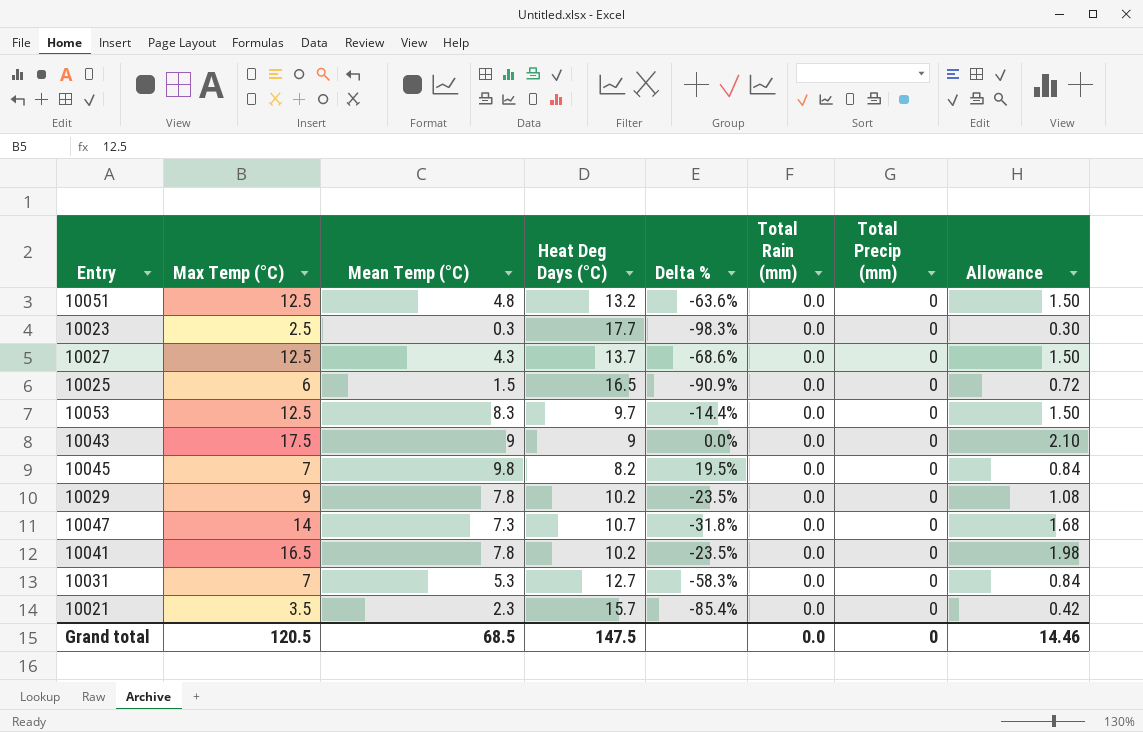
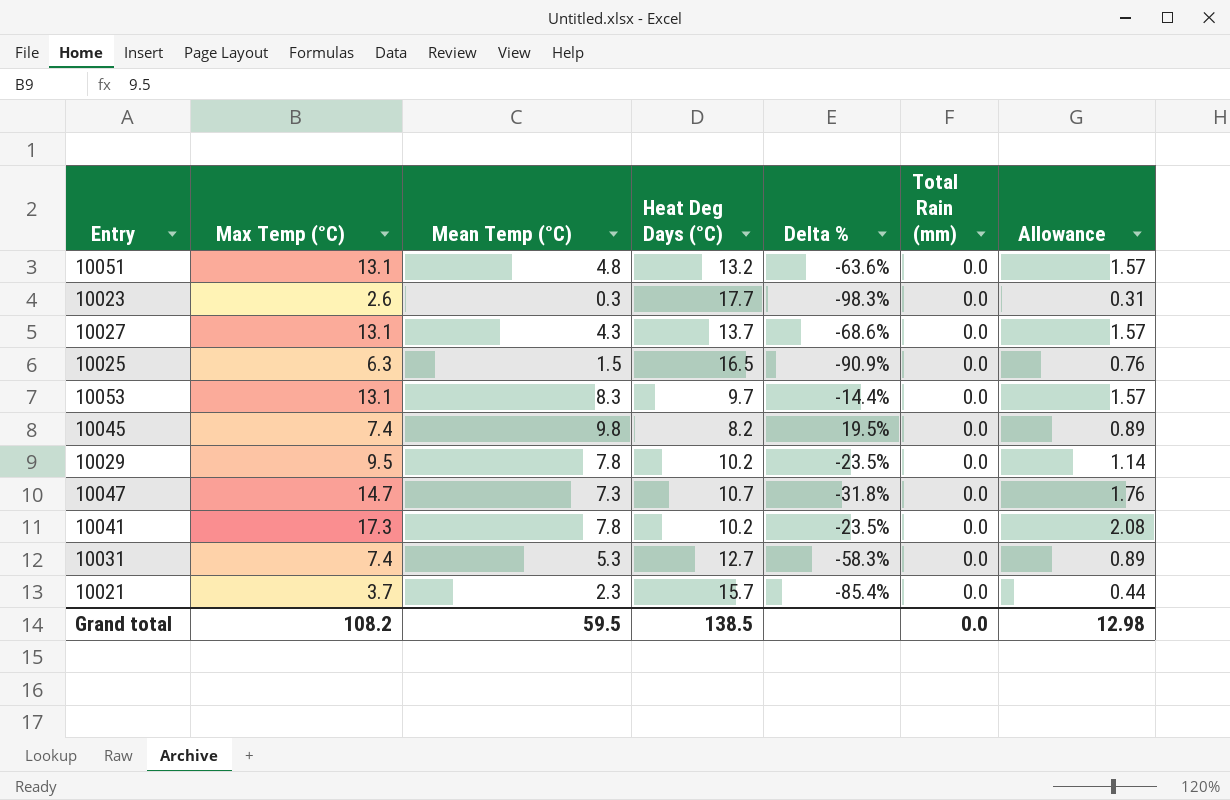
column Total Precip (mm) | position: 7 -> none
row 10043: 17.5 | 9 | 9 | 0.0% | 0.0 | 0 | 2.10 -> none
10051 | Max Temp (°C): 12.5 -> 13.1
10051 | Allowance: 1.50 -> 1.57
10023 | Max Temp (°C): 2.5 -> 2.6
10023 | Allowance: 0.30 -> 0.31
10027 | Max Temp (°C): 12.5 -> 13.1
10027 | Allowance: 1.50 -> 1.57
10025 | Max Temp (°C): 6 -> 6.3
10025 | Allowance: 0.72 -> 0.76
10053 | Max Temp (°C): 12.5 -> 13.1
10053 | Allowance: 1.50 -> 1.57
10045 | Max Temp (°C): 7 -> 7.4
10045 | Allowance: 0.84 -> 0.89
10029 | Max Temp (°C): 9 -> 9.5
10029 | Allowance: 1.08 -> 1.14
10047 | Max Temp (°C): 14 -> 14.7
10047 | Allowance: 1.68 -> 1.76
10041 | Max Temp (°C): 16.5 -> 17.3
10041 | Allowance: 1.98 -> 2.08
10031 | Max Temp (°C): 7 -> 7.4
10031 | Allowance: 0.84 -> 0.89
10021 | Max Temp (°C): 3.5 -> 3.7
10021 | Allowance: 0.42 -> 0.44
Grand total | Max Temp (°C): 120.5 -> 108.2
Grand total | Mean Temp (°C): 68.5 -> 59.5
Grand total | Heat Deg Days (°C): 147.5 -> 138.5
Grand total | Allowance: 14.46 -> 12.98

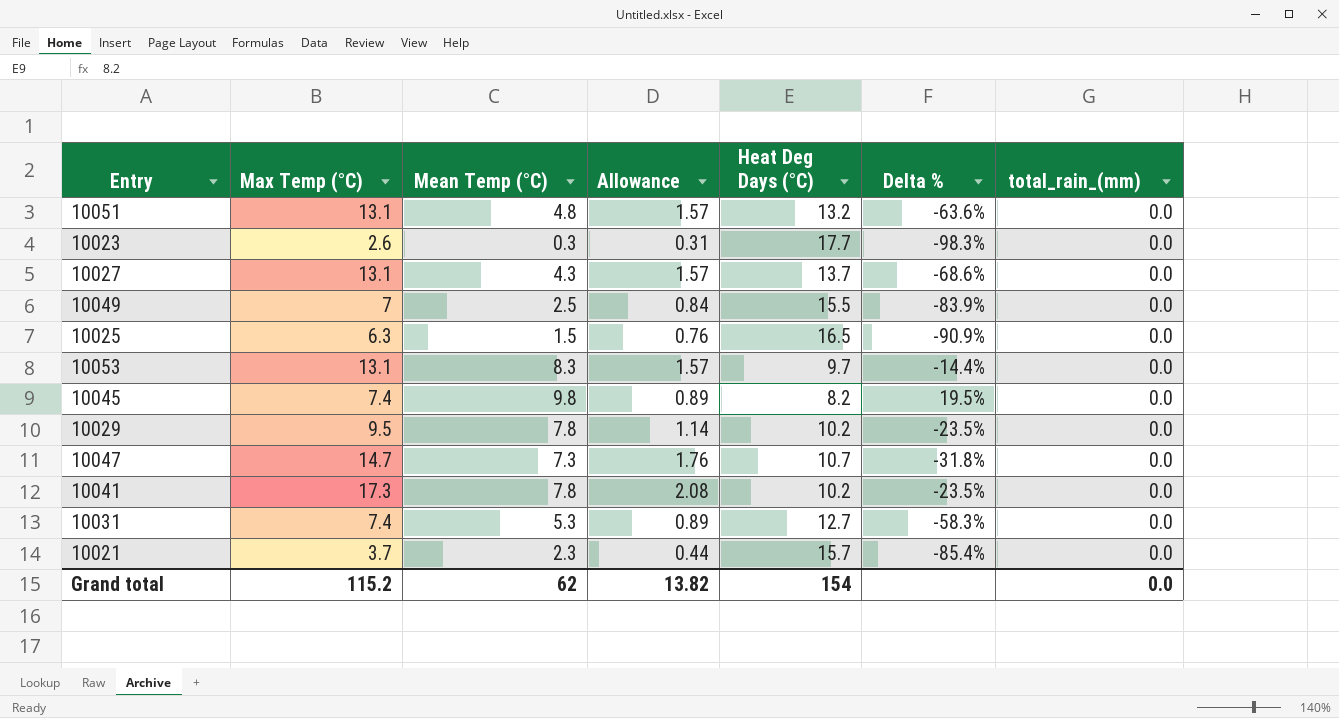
column Allowance | position: 7 -> 4
column name: Total Rain (mm) -> total_rain_(mm)
row 10049: none -> 7 | 2.5 | 0.84 | 15.5 | -83.9% | 0.0
Grand total | Max Temp (°C): 108.2 -> 115.2
Grand total | Mean Temp (°C): 59.5 -> 62
Grand total | Allowance: 12.98 -> 13.82
Grand total | Heat Deg Days (°C): 138.5 -> 154

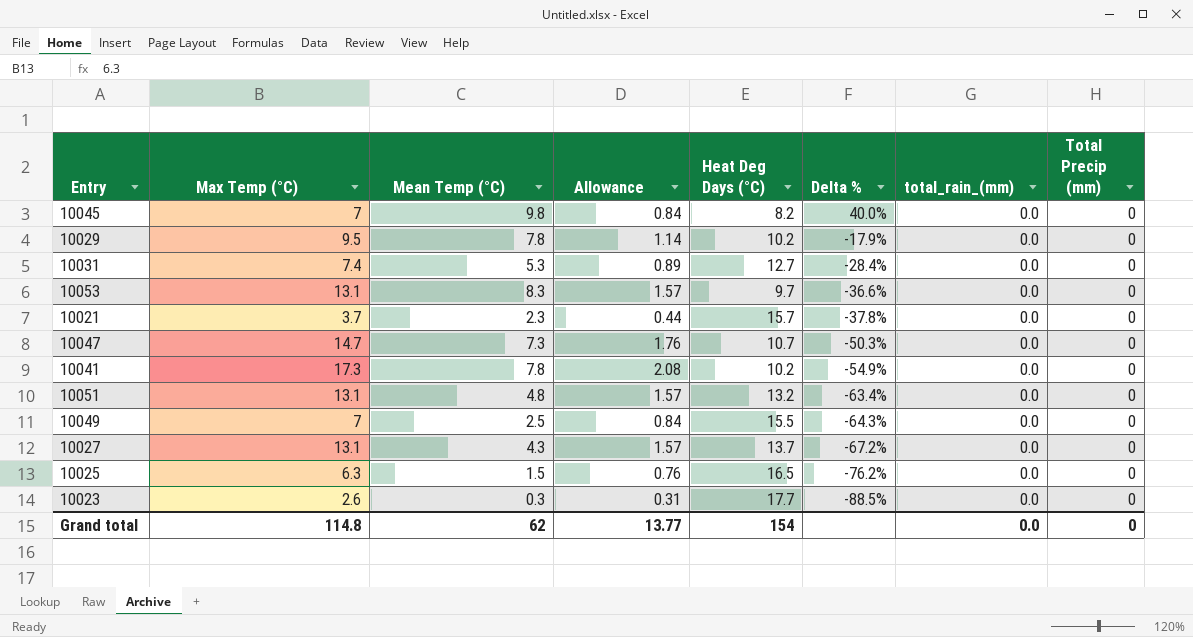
row order: none -> Delta % descending
column Delta % | formula: ([Mean Temp (°C)] - [Heat Deg Days (°C)]) / [Heat Deg Days (°C)] -> ([Mean Temp (°C)] - [Max Temp (°C)]) / [Max Temp (°C)]
column Total Precip (mm) | position: none -> 8
10045 | Max Temp (°C): 7.4 -> 7
10045 | Allowance: 0.89 -> 0.84
Grand total | Max Temp (°C): 115.2 -> 114.8
Grand total | Allowance: 13.82 -> 13.77

